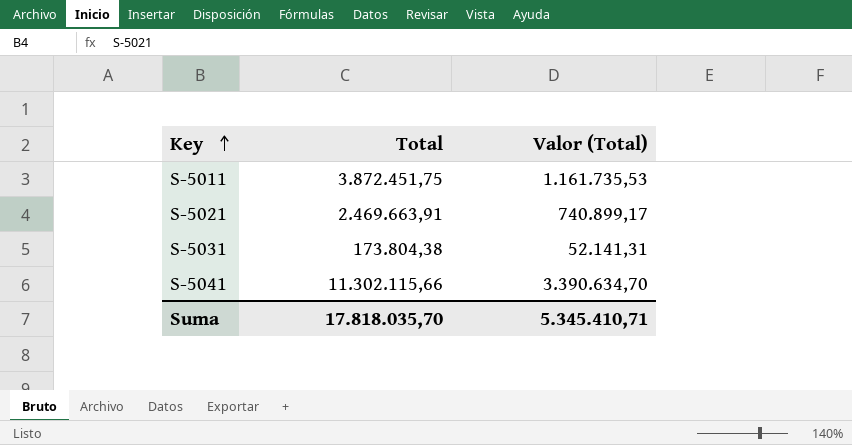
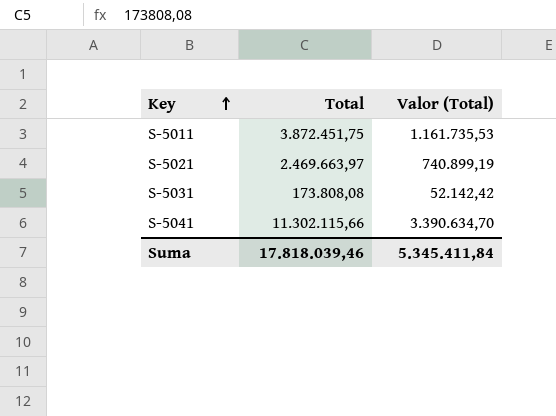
S-5021 | Total: 2.469.663,91 -> 2.469.663,97
S-5021 | Valor (Total): 740.899,17 -> 740.899,19
S-5031 | Total: 173.804,38 -> 173.808,08
S-5031 | Valor (Total): 52.141,31 -> 52.142,42
Suma | Total: 17.818.035,70 -> 17.818.039,46
Suma | Valor (Total): 5.345.410,71 -> 5.345.411,84

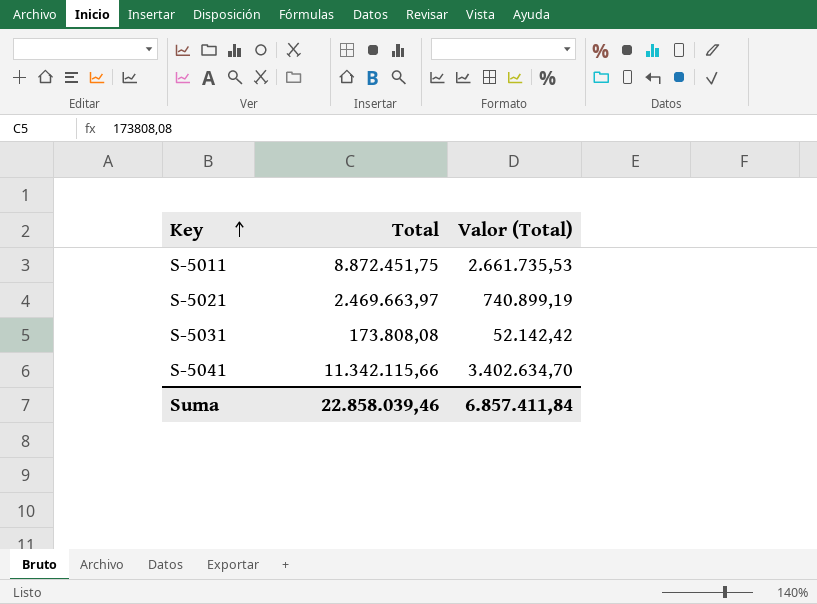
S-5011 | Total: 3.872.451,75 -> 8.872.451,75
S-5011 | Valor (Total): 1.161.735,53 -> 2.661.735,53
S-5041 | Total: 11.302.115,66 -> 11.342.115,66
S-5041 | Valor (Total): 3.390.634,70 -> 3.402.634,70
Suma | Total: 17.818.039,46 -> 22.858.039,46
Suma | Valor (Total): 5.345.411,84 -> 6.857.411,84

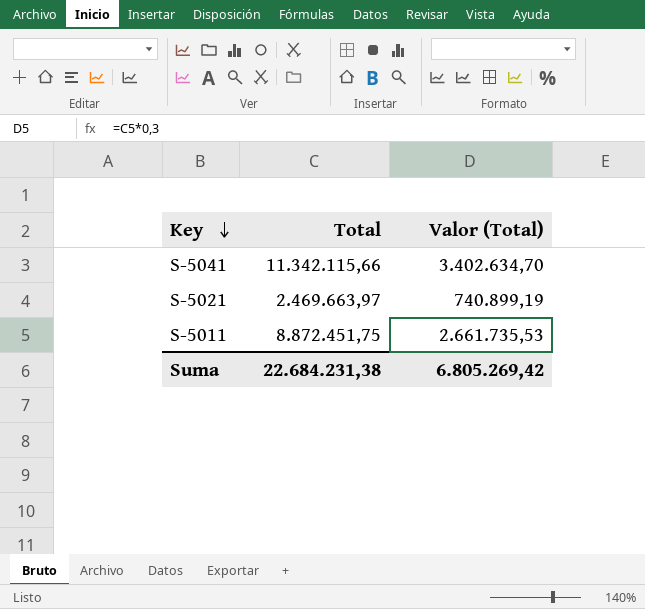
row order: Key ascending -> Key descending
row S-5031: 173.808,08 | 52.142,42 -> none
Suma | Total: 22.858.039,46 -> 22.684.231,38
Suma | Valor (Total): 6.857.411,84 -> 6.805.269,42

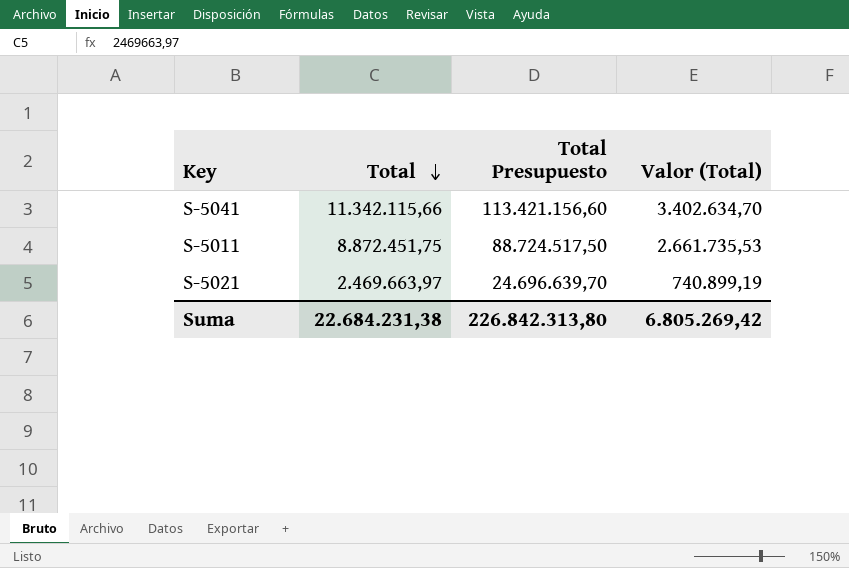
row order: Key descending -> Total descending
column Total Presupuesto | formula: none -> [Total] * 10

